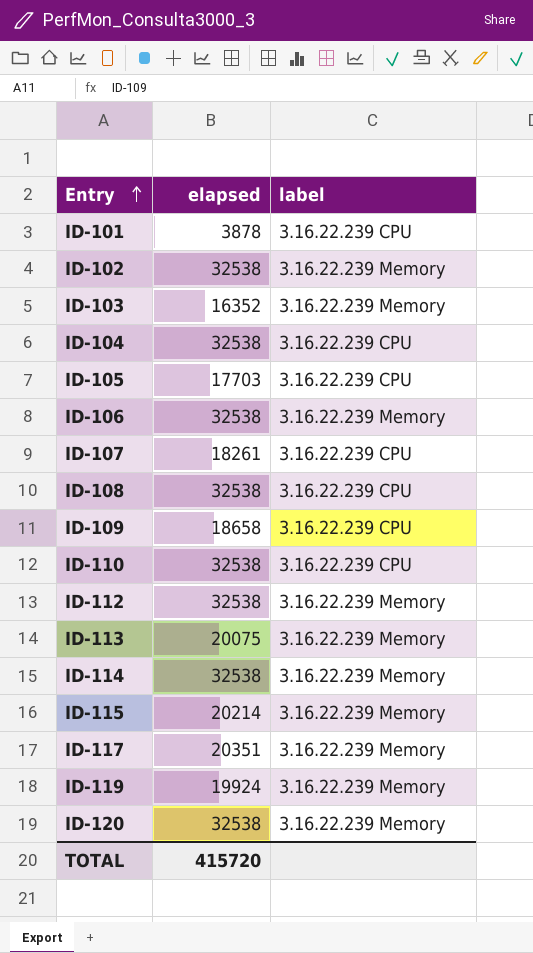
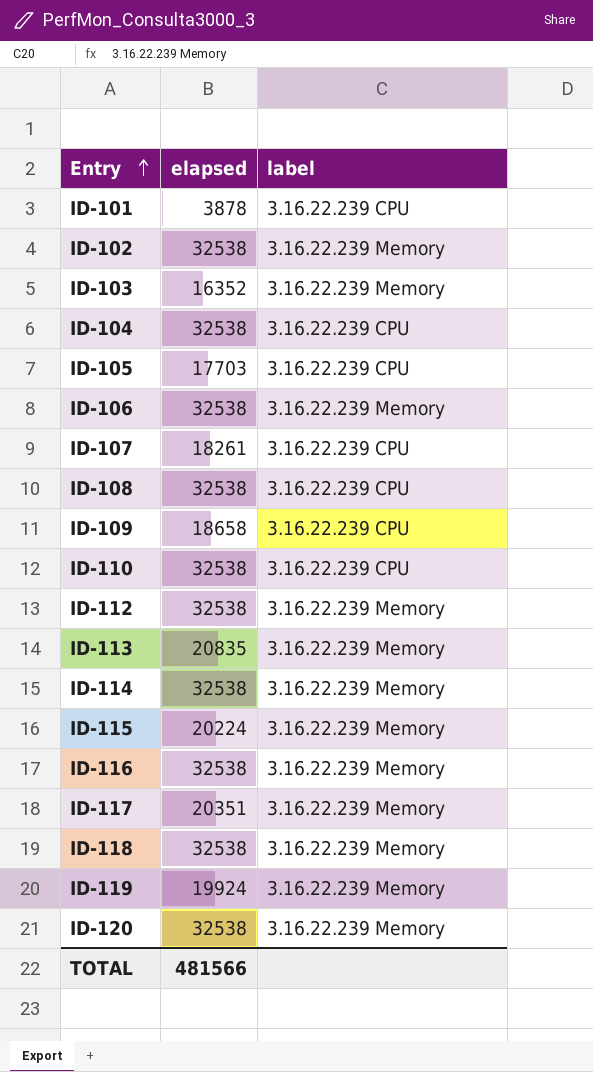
ID-113 | elapsed: 20075 -> 20835
ID-115 | elapsed: 20214 -> 20224
row ID-116: none -> 32538 | 3.16.22.239 Memory
row ID-118: none -> 32538 | 3.16.22.239 Memory
TOTAL | elapsed: 415720 -> 481566

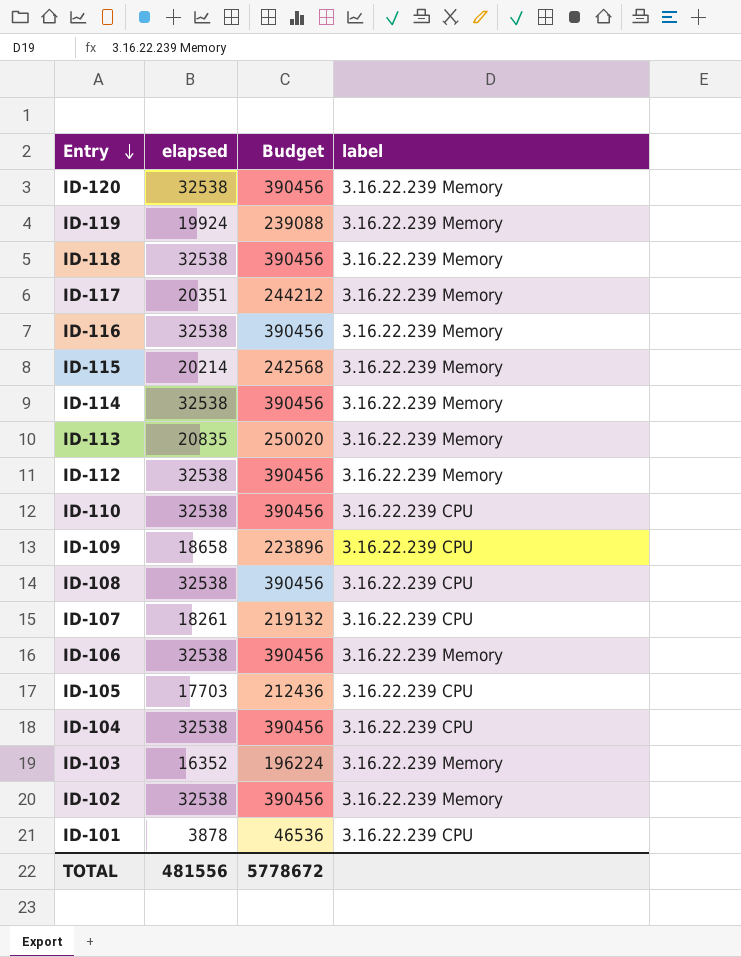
row order: Entry ascending -> Entry descending
column Budget | formula: none -> [elapsed] * 12
ID-115 | elapsed: 20224 -> 20214
TOTAL | elapsed: 481566 -> 481556

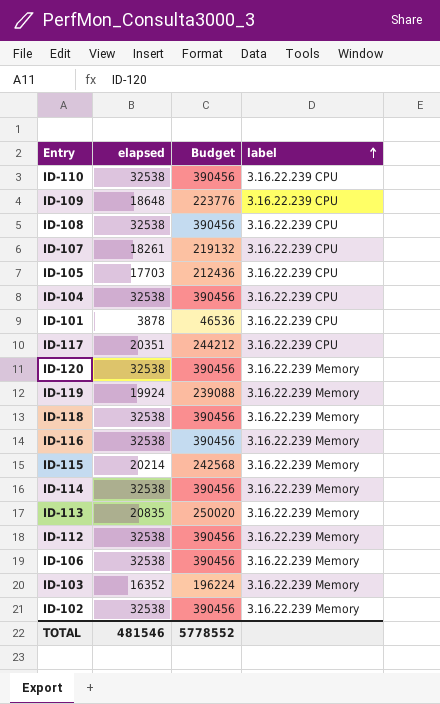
row order: Entry descending -> label ascending
ID-109 | elapsed: 18658 -> 18648
ID-109 | Budget: 223896 -> 223776
ID-117 | label: 3.16.22.239 Memory -> 3.16.22.239 CPU
TOTAL | elapsed: 481556 -> 481546
TOTAL | Budget: 5778672 -> 5778552

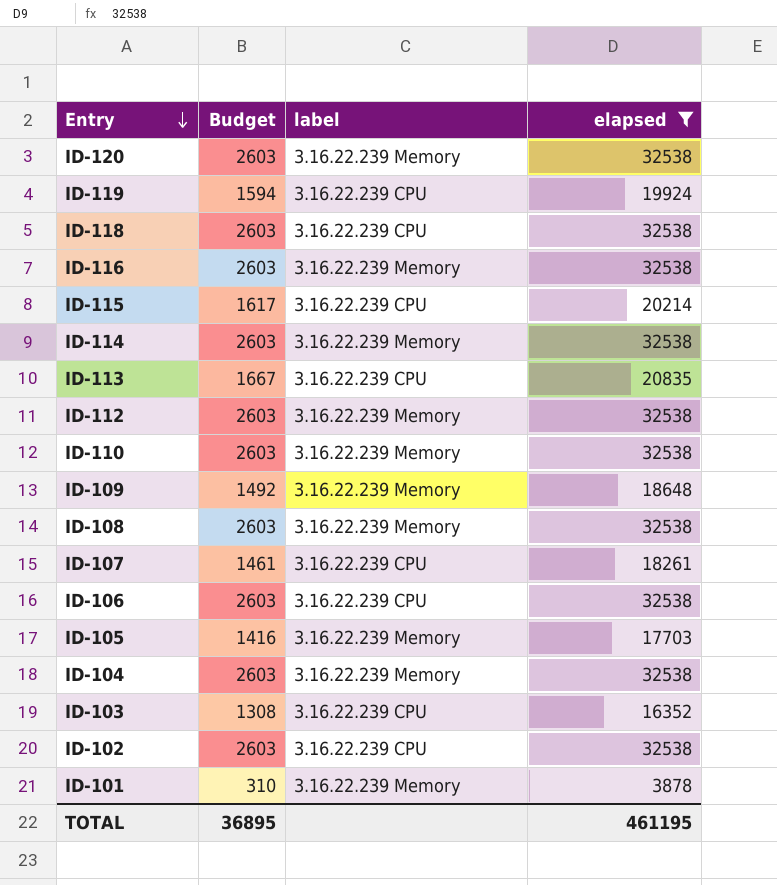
filter: none -> elapsed != 20351
row order: label ascending -> Entry descending
column Budget | formula: [elapsed] * 12 -> [elapsed] * 0.08
column elapsed | position: 2 -> 4
ID-119 | label: 3.16.22.239 Memory -> 3.16.22.239 CPU
ID-118 | label: 3.16.22.239 Memory -> 3.16.22.239 CPU
ID-115 | label: 3.16.22.239 Memory -> 3.16.22.239 CPU
ID-113 | label: 3.16.22.239 Memory -> 3.16.22.239 CPU
ID-110 | label: 3.16.22.239 CPU -> 3.16.22.239 Memory
ID-109 | label: 3.16.22.239 CPU -> 3.16.22.239 Memory
ID-108 | label: 3.16.22.239 CPU -> 3.16.22.239 Memory
ID-106 | label: 3.16.22.239 Memory -> 3.16.22.239 CPU
ID-105 | label: 3.16.22.239 CPU -> 3.16.22.239 Memory
ID-104 | label: 3.16.22.239 CPU -> 3.16.22.239 Memory
ID-103 | label: 3.16.22.239 Memory -> 3.16.22.239 CPU
ID-102 | label: 3.16.22.239 Memory -> 3.16.22.239 CPU
ID-101 | label: 3.16.22.239 CPU -> 3.16.22.239 Memory
TOTAL | Budget: 5778552 -> 36895
TOTAL | elapsed: 481546 -> 461195

